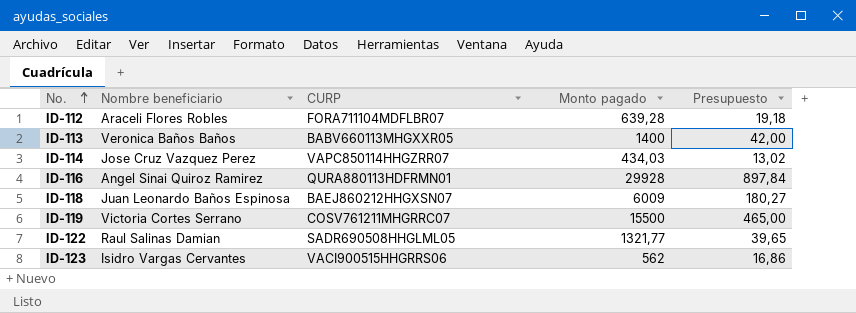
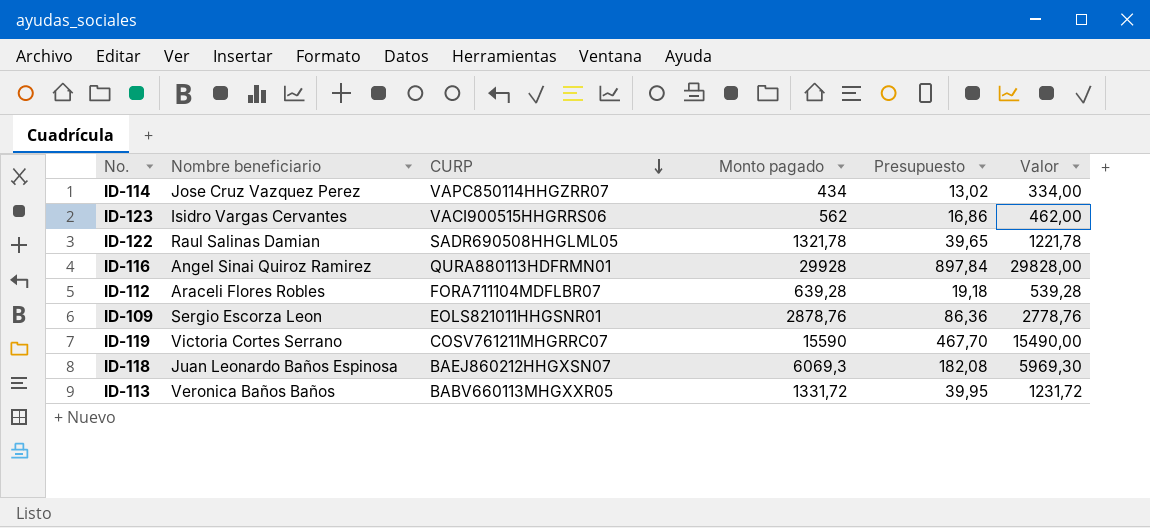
row order: No. ascending -> CURP descending
column Valor | formula: none -> [Monto pagado] - 100
ID-114 | Monto pagado: 434,03 -> 434
ID-122 | Monto pagado: 1321,77 -> 1321,78
row ID-109: none -> Sergio Escorza Leon | EOLS821011HHGSNR01 | 2878,76 | 86,36 | 2778,76
ID-119 | Monto pagado: 15500 -> 15590
ID-119 | Presupuesto: 465,00 -> 467,70
ID-118 | Monto pagado: 6009 -> 6069,3
ID-118 | Presupuesto: 180,27 -> 182,08
ID-113 | Monto pagado: 1400 -> 1331,72
ID-113 | Presupuesto: 42,00 -> 39,95

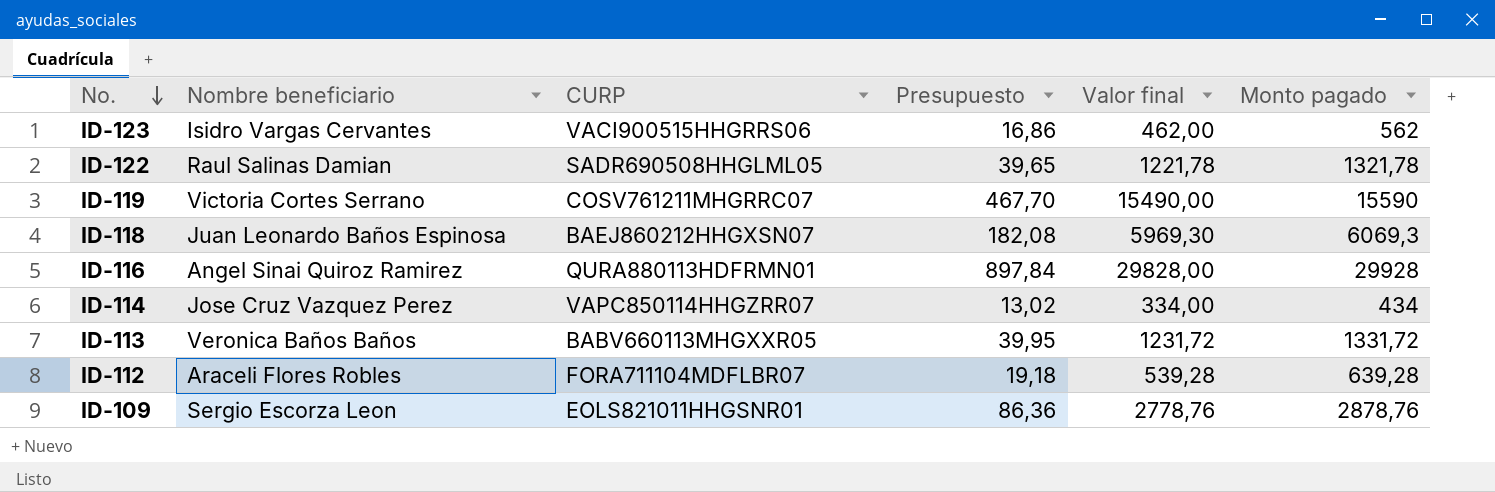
row order: CURP descending -> No. descending
column name: Valor -> Valor final
column Monto pagado | position: 4 -> 6

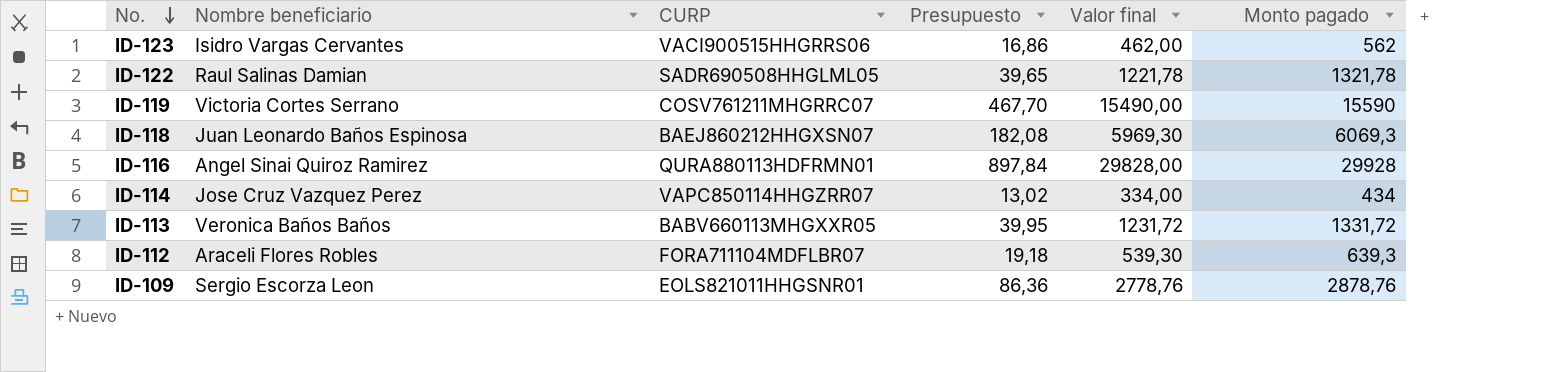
ID-112 | Valor final: 539,28 -> 539,30
ID-112 | Monto pagado: 639,28 -> 639,3

